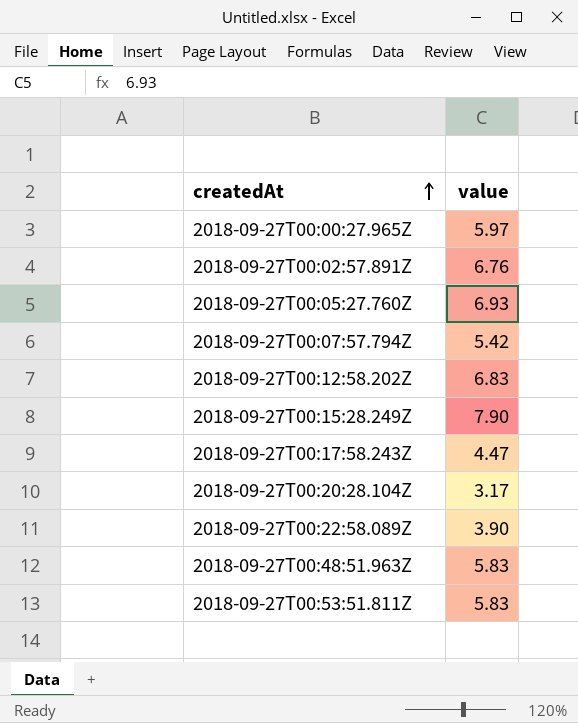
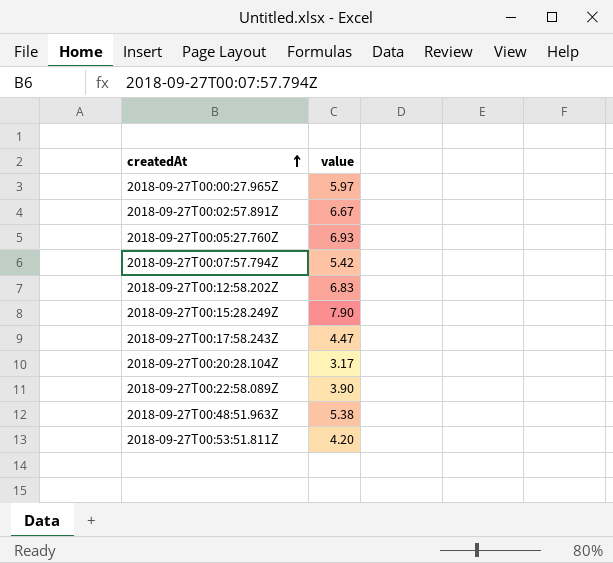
2018-09-27T00:02:57.891Z | value: 6.76 -> 6.67
2018-09-27T00:48:51.963Z | value: 5.83 -> 5.38
2018-09-27T00:53:51.811Z | value: 5.83 -> 4.20

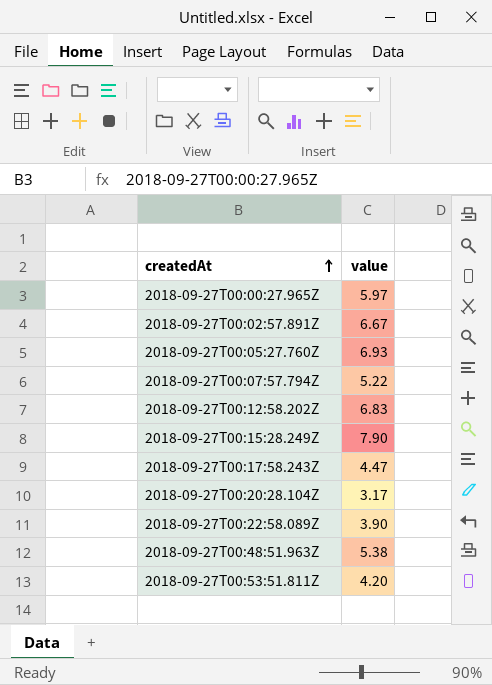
2018-09-27T00:07:57.794Z | value: 5.42 -> 5.22

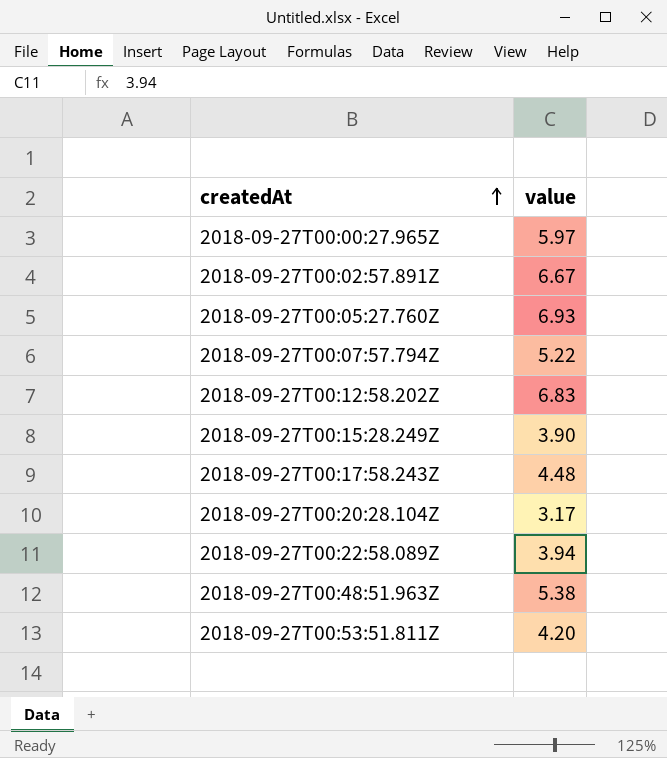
2018-09-27T00:15:28.249Z | value: 7.90 -> 3.90
2018-09-27T00:17:58.243Z | value: 4.47 -> 4.48
2018-09-27T00:22:58.089Z | value: 3.90 -> 3.94

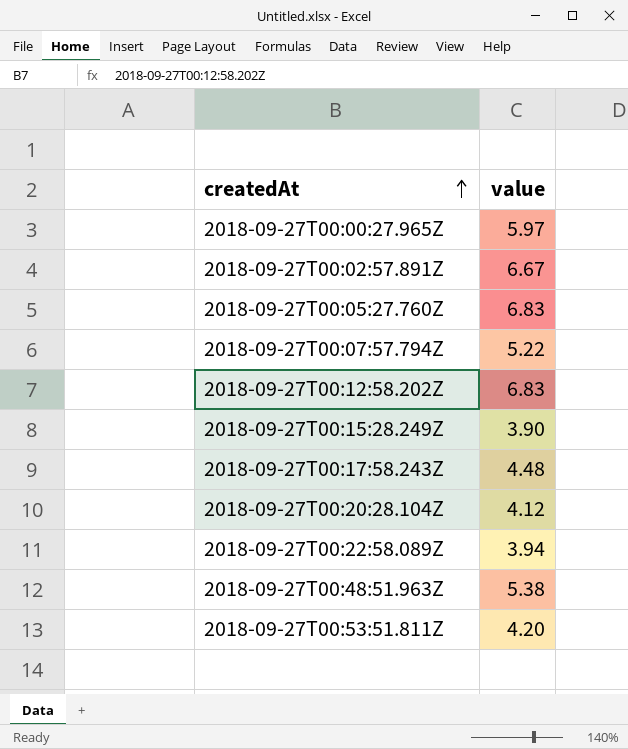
2018-09-27T00:05:27.760Z | value: 6.93 -> 6.83
2018-09-27T00:20:28.104Z | value: 3.17 -> 4.12

